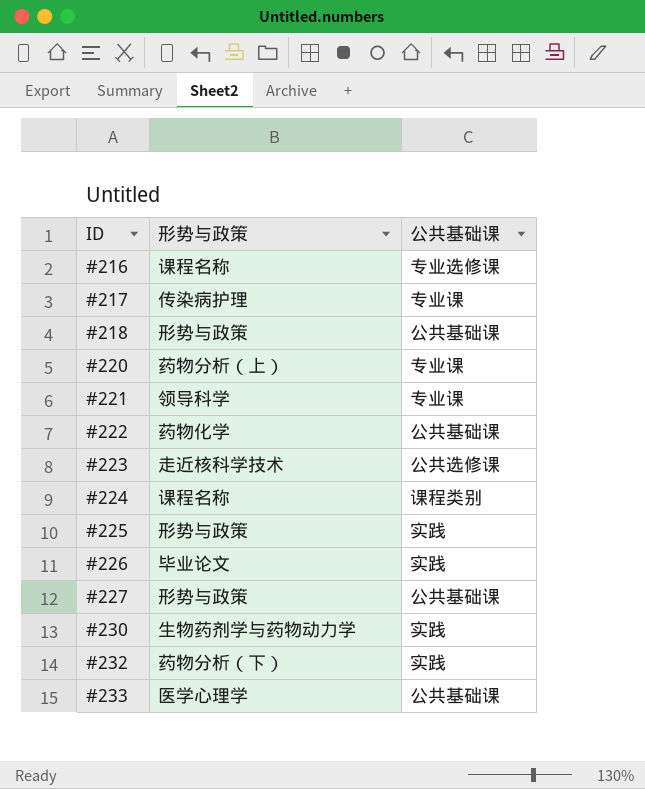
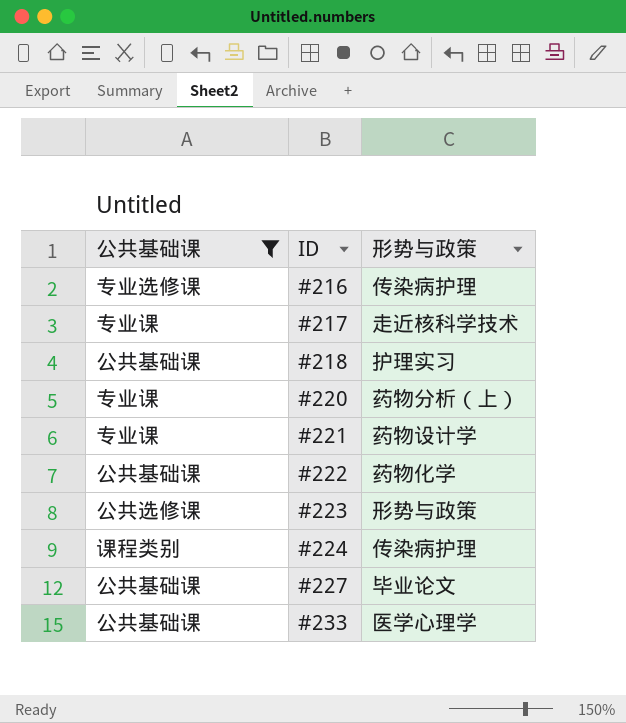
filter: none -> 公共基础课 != 实践
column 公共基础课 | position: 3 -> 1
#216 | 形势与政策: 课程名称 -> 传染病护理
#217 | 形势与政策: 传染病护理 -> 走近核科学技术
#218 | 形势与政策: 形势与政策 -> 护理实习
#221 | 形势与政策: 领导科学 -> 药物设计学
#223 | 形势与政策: 走近核科学技术 -> 形势与政策
#224 | 形势与政策: 课程名称 -> 传染病护理
#227 | 形势与政策: 形势与政策 -> 毕业论文

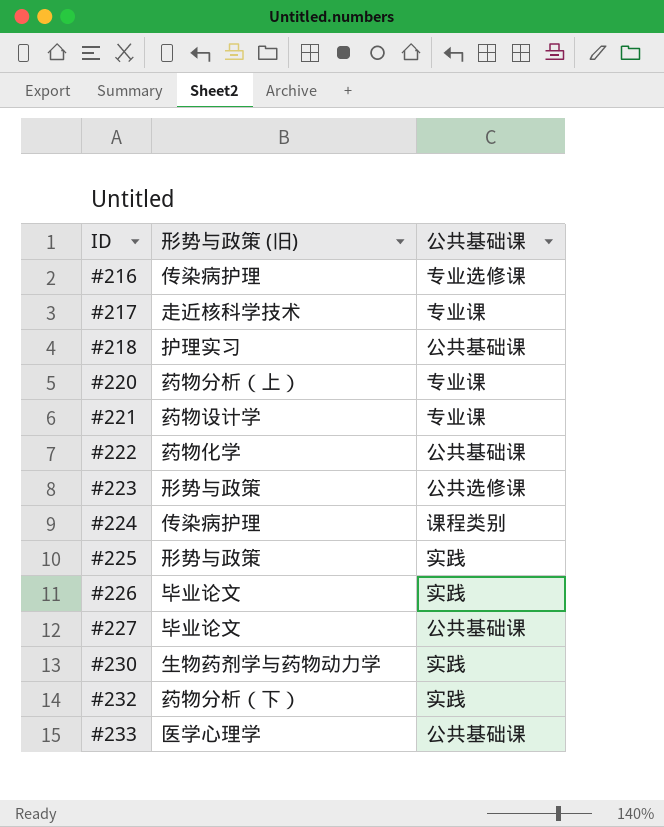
filter: 公共基础课 != 实践 -> none
column name: 形势与政策 -> 形势与政策 (旧)
column 公共基础课 | position: 1 -> 3

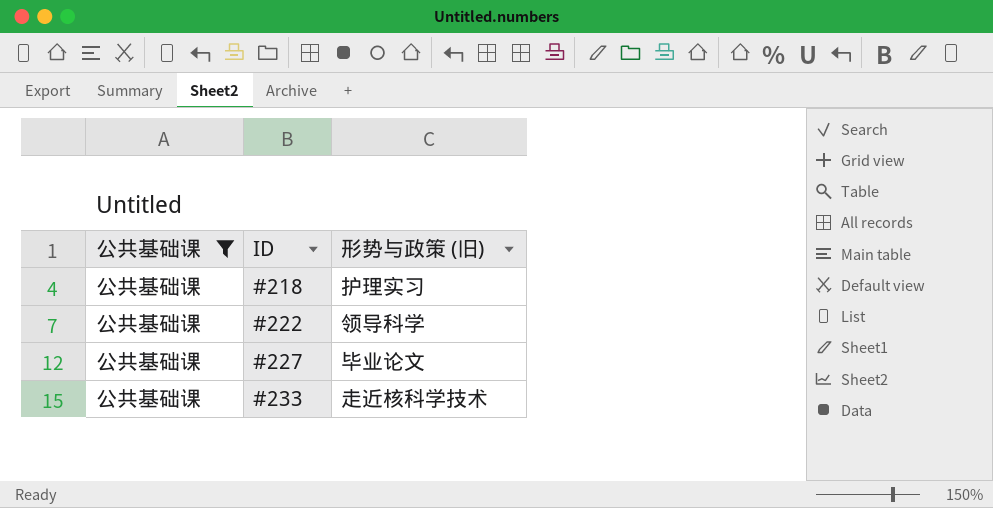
filter: none -> 公共基础课 = 公共基础课
column 公共基础课 | position: 3 -> 1
#222 | 形势与政策 (旧): 药物化学 -> 领导科学
#233 | 形势与政策 (旧): 医学心理学 -> 走近核科学技术

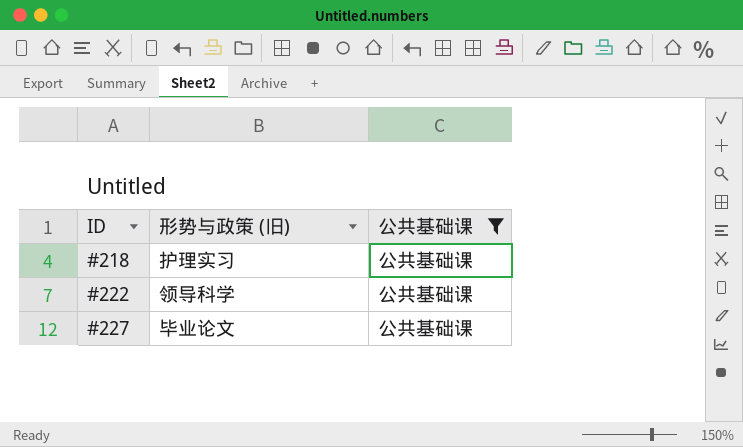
column 公共基础课 | position: 1 -> 3
row #233: 公共基础课 | 走近核科学技术 -> none

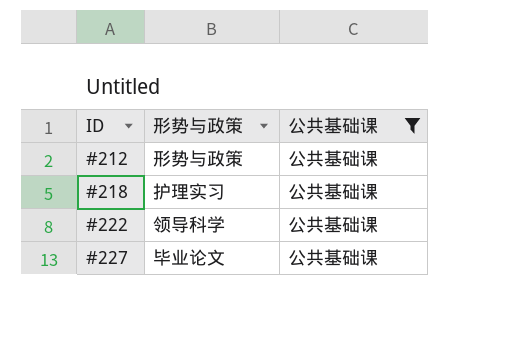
column name: 形势与政策 (旧) -> 形势与政策
row #212: none -> 形势与政策 | 公共基础课

